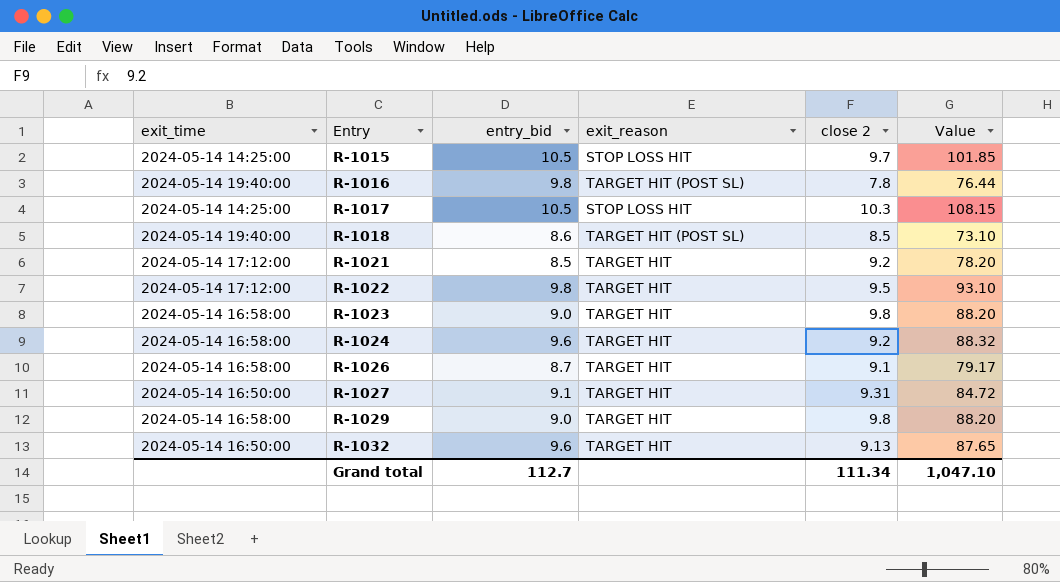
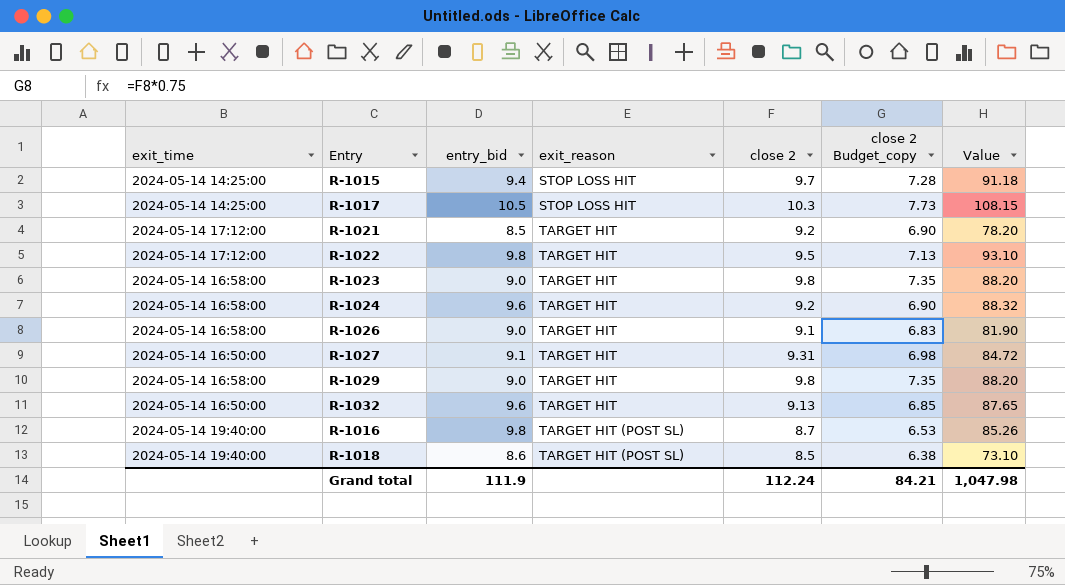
row order: Entry ascending -> exit_reason ascending
column close 2 Budget_copy | formula: none -> [close 2] * 0.75
R-1015 | entry_bid: 10.5 -> 9.4
R-1015 | Value: 101.85 -> 91.18
R-1026 | entry_bid: 8.7 -> 9.0
R-1026 | Value: 79.17 -> 81.90
R-1016 | close 2: 7.8 -> 8.7
R-1016 | Value: 76.44 -> 85.26
Grand total | entry_bid: 112.7 -> 111.9
Grand total | close 2: 111.34 -> 112.24
Grand total | Value: 1,047.10 -> 1,047.98

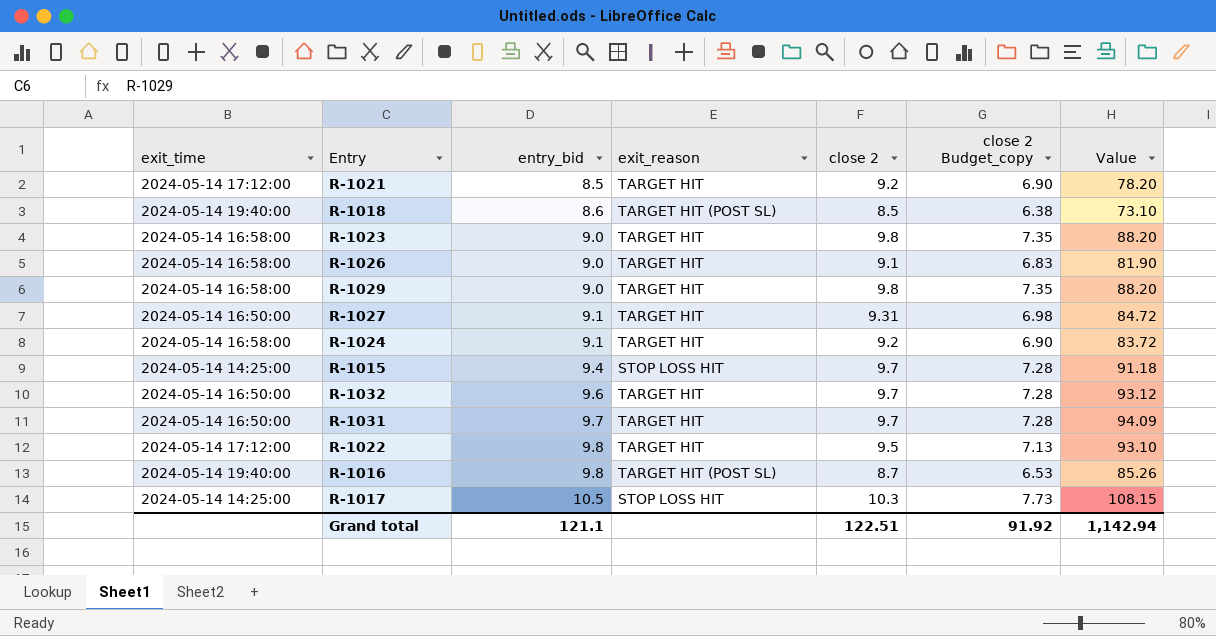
row order: exit_reason ascending -> entry_bid ascending
R-1024 | entry_bid: 9.6 -> 9.1
R-1024 | Value: 88.32 -> 83.72
R-1032 | close 2: 9.13 -> 9.7
R-1032 | close 2 Budget_copy: 6.85 -> 7.28
R-1032 | Value: 87.65 -> 93.12
row R-1031: none -> 2024-05-14 16:50:00 | 9.7 | TARGET HIT | 9.7 | 7.28 | 94.09
Grand total | entry_bid: 111.9 -> 121.1
Grand total | close 2: 112.24 -> 122.51
Grand total | close 2 Budget_copy: 84.21 -> 91.92
Grand total | Value: 1,047.98 -> 1,142.94

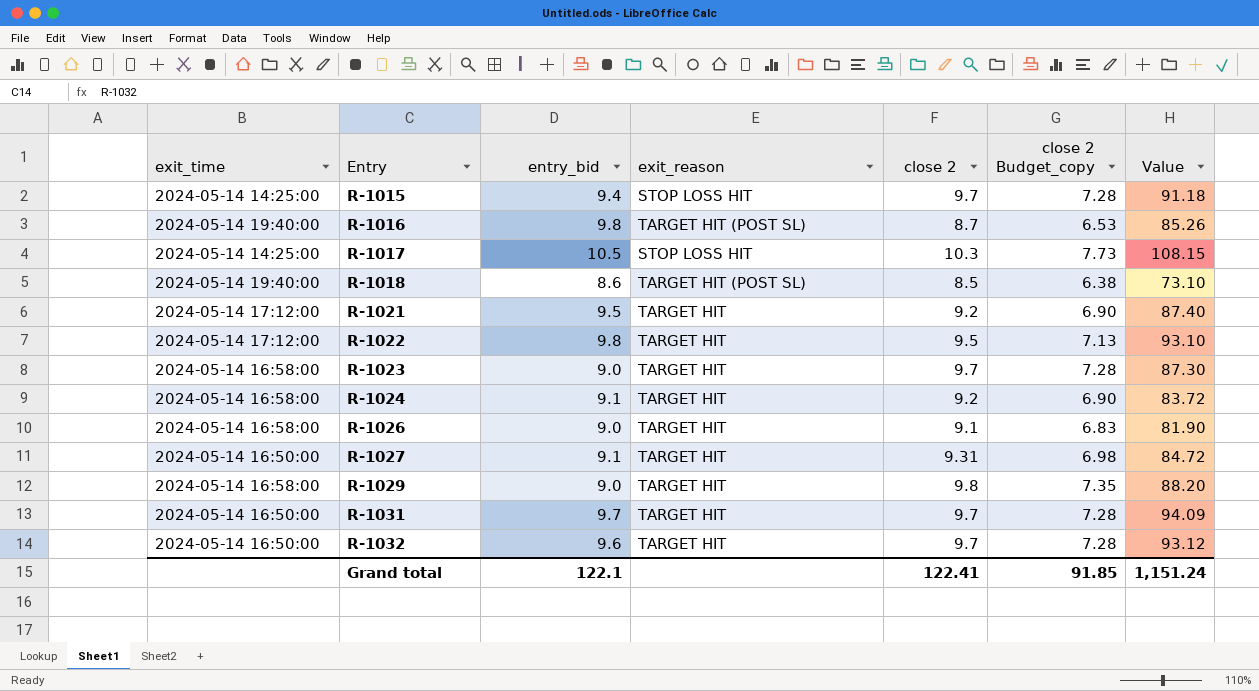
row order: entry_bid ascending -> Entry ascending
R-1021 | entry_bid: 8.5 -> 9.5
R-1021 | Value: 78.20 -> 87.40
R-1023 | close 2: 9.8 -> 9.7
R-1023 | close 2 Budget_copy: 7.35 -> 7.28
R-1023 | Value: 88.20 -> 87.30
Grand total | entry_bid: 121.1 -> 122.1
Grand total | close 2: 122.51 -> 122.41
Grand total | close 2 Budget_copy: 91.92 -> 91.85
Grand total | Value: 1,142.94 -> 1,151.24

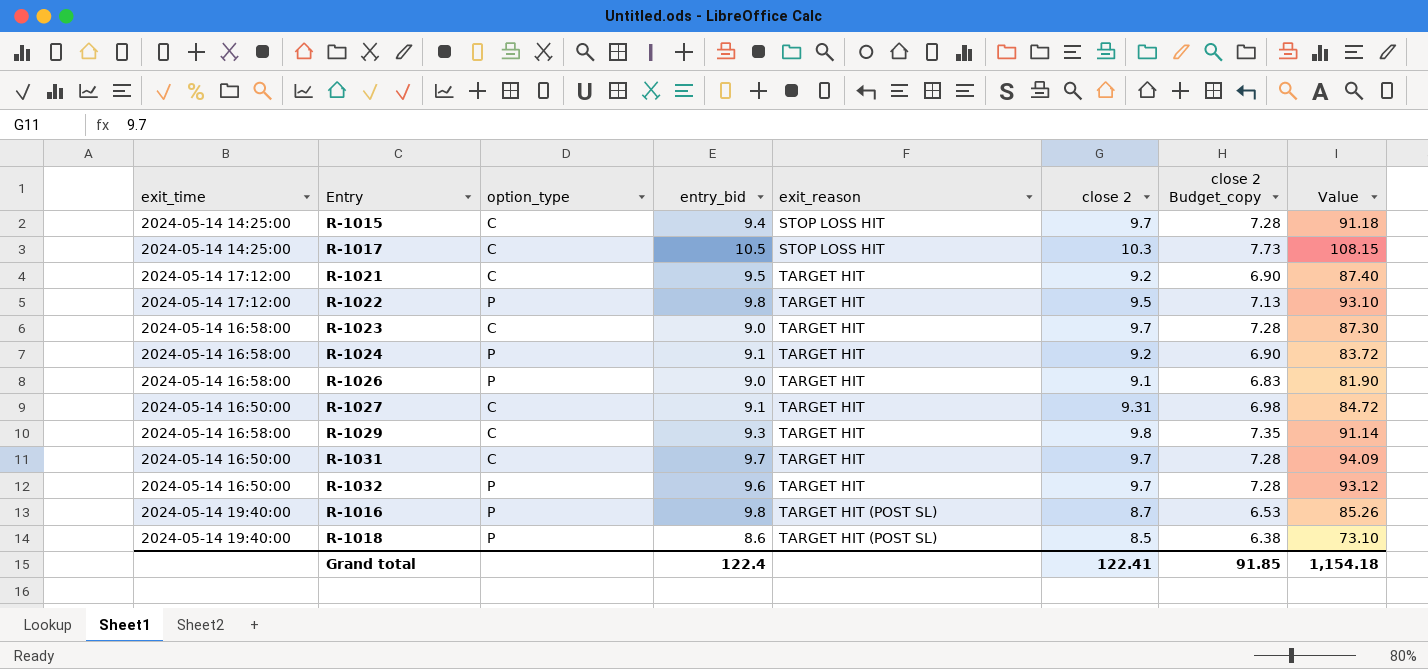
row order: Entry ascending -> exit_reason ascending
column option_type | position: none -> 3
R-1029 | entry_bid: 9.0 -> 9.3
R-1029 | Value: 88.20 -> 91.14
Grand total | entry_bid: 122.1 -> 122.4
Grand total | Value: 1,151.24 -> 1,154.18

